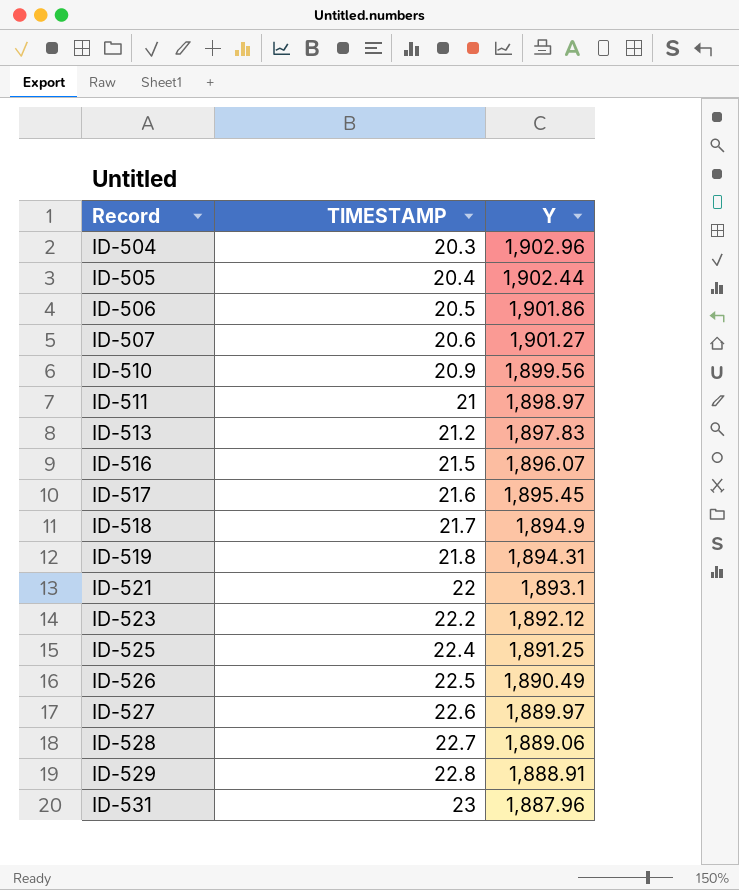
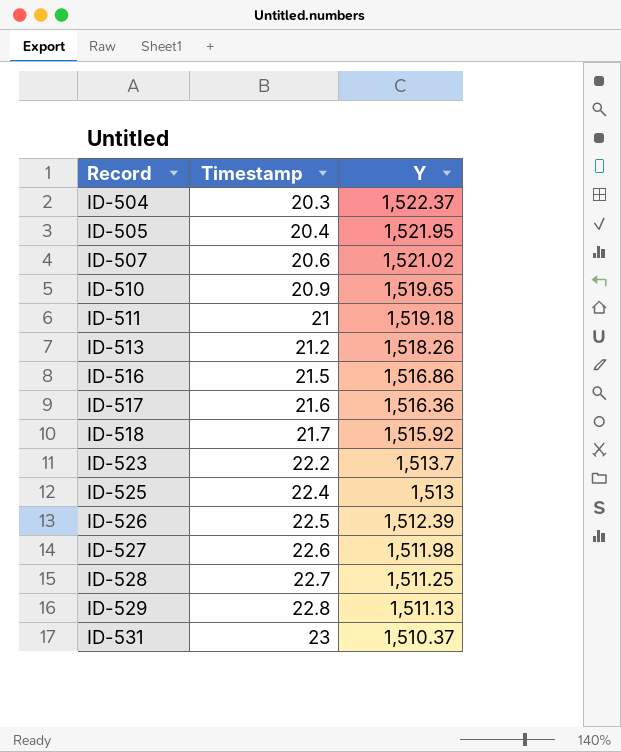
column name: TIMESTAMP -> Timestamp
row ID-506: 20.5 | 1,901.86 -> none
row ID-519: 21.8 | 1,894.31 -> none
row ID-521: 22 | 1,893.1 -> none
ID-504 | Y: 1,902.96 -> 1,522.37
ID-505 | Y: 1,902.44 -> 1,521.95
ID-507 | Y: 1,901.27 -> 1,521.02
ID-510 | Y: 1,899.56 -> 1,519.65
ID-511 | Y: 1,898.97 -> 1,519.18
ID-513 | Y: 1,897.83 -> 1,518.26
ID-516 | Y: 1,896.07 -> 1,516.86
ID-517 | Y: 1,895.45 -> 1,516.36
ID-518 | Y: 1,894.9 -> 1,515.92
ID-523 | Y: 1,892.12 -> 1,513.7
ID-525 | Y: 1,891.25 -> 1,513
ID-526 | Y: 1,890.49 -> 1,512.39
ID-527 | Y: 1,889.97 -> 1,511.98
ID-528 | Y: 1,889.06 -> 1,511.25
ID-529 | Y: 1,888.91 -> 1,511.13
ID-531 | Y: 1,887.96 -> 1,510.37

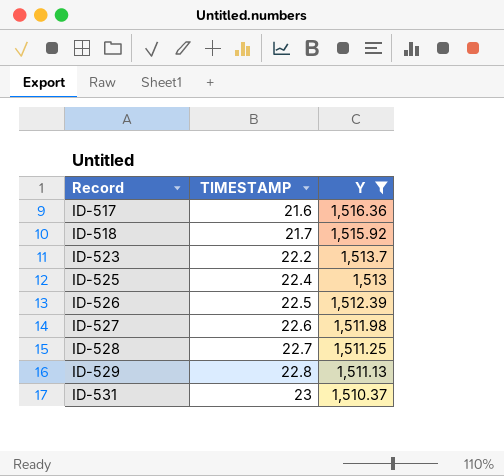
filter: none -> Y <= 1,516.36
column name: Timestamp -> TIMESTAMP

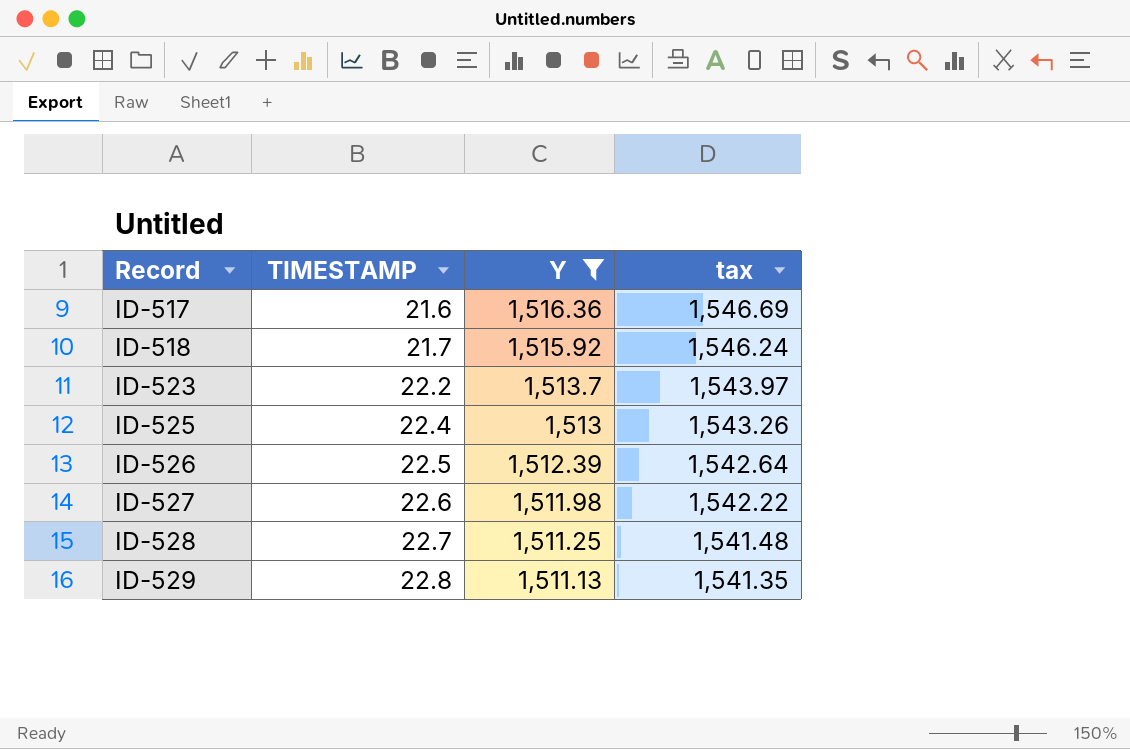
column tax | formula: none -> [Y] * 1.02
row ID-531: 23 | 1,510.37 -> none

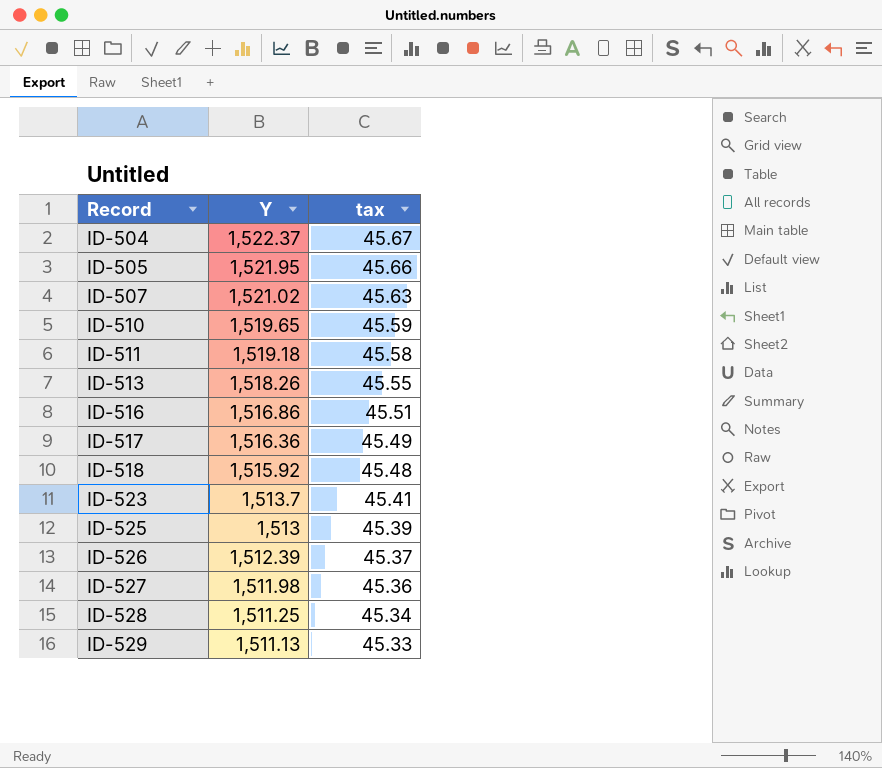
filter: Y <= 1,516.36 -> none
column TIMESTAMP | position: 2 -> none
column tax | formula: [Y] * 1.02 -> [Y] * 0.03

